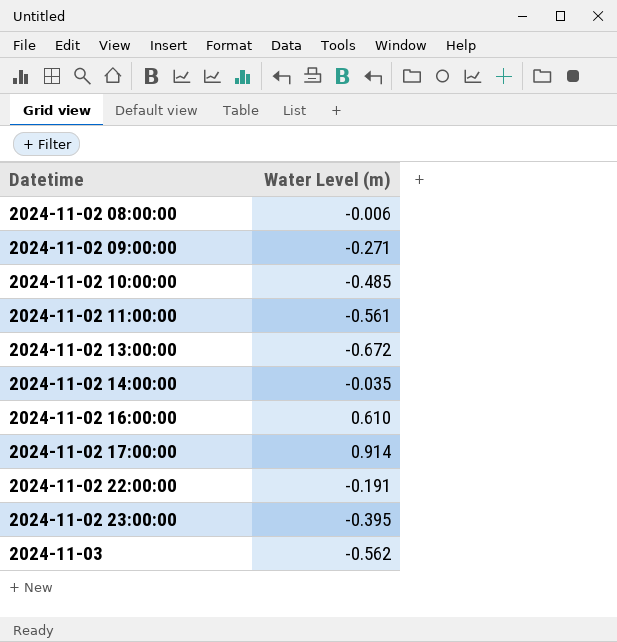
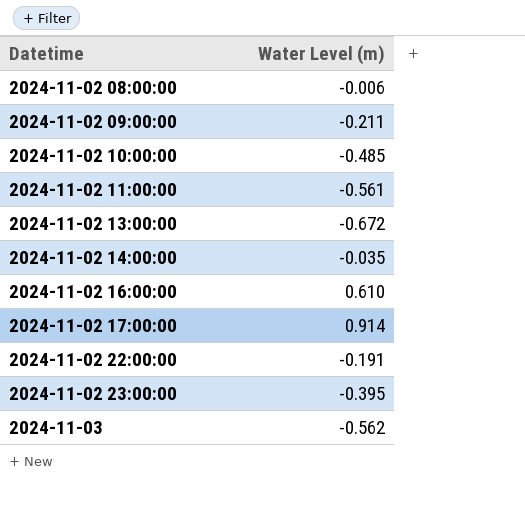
2024-11-02 09:00:00 | Water Level (m): -0.271 -> -0.211

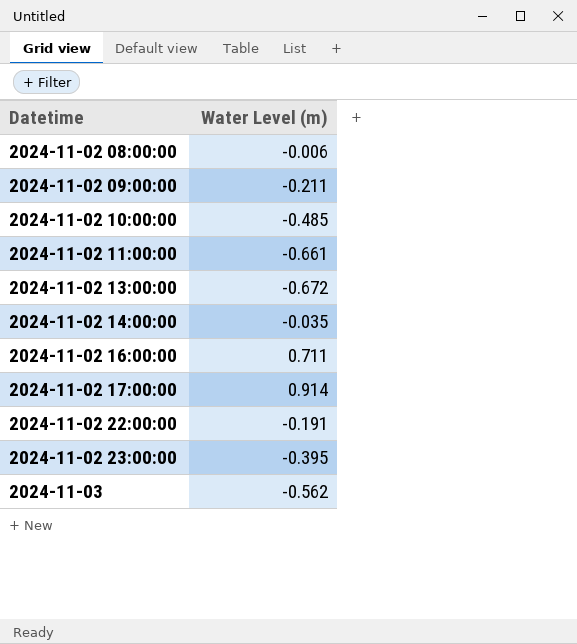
2024-11-02 11:00:00 | Water Level (m): -0.561 -> -0.661
2024-11-02 16:00:00 | Water Level (m): 0.610 -> 0.711

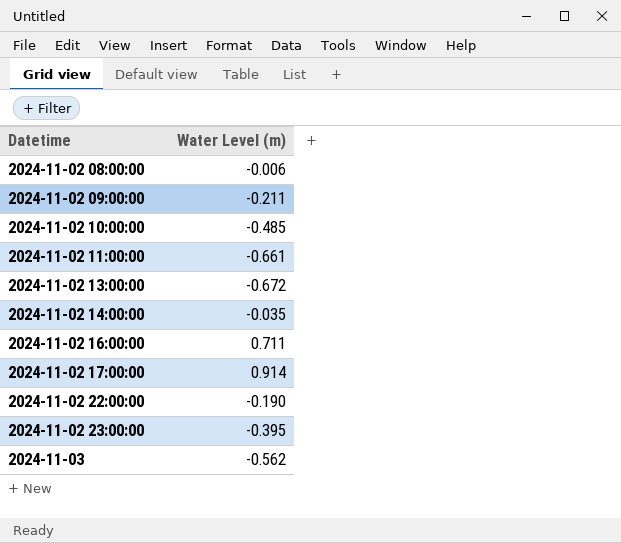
2024-11-02 22:00:00 | Water Level (m): -0.191 -> -0.190

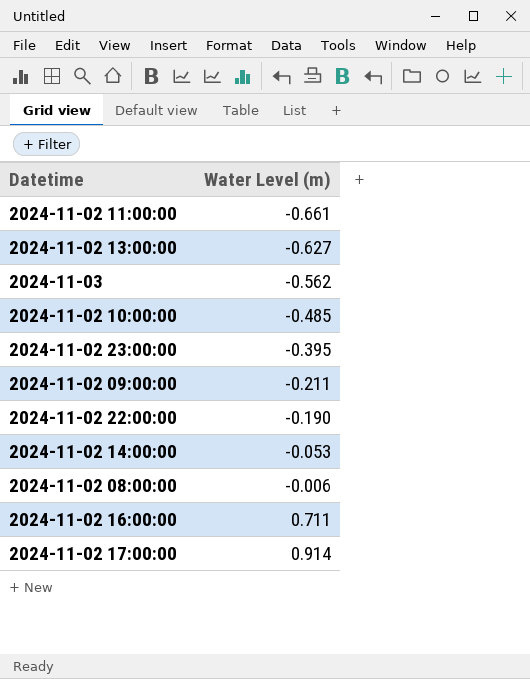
row order: Datetime ascending -> Water Level (m) ascending
2024-11-02 13:00:00 | Water Level (m): -0.672 -> -0.627
2024-11-02 14:00:00 | Water Level (m): -0.035 -> -0.053

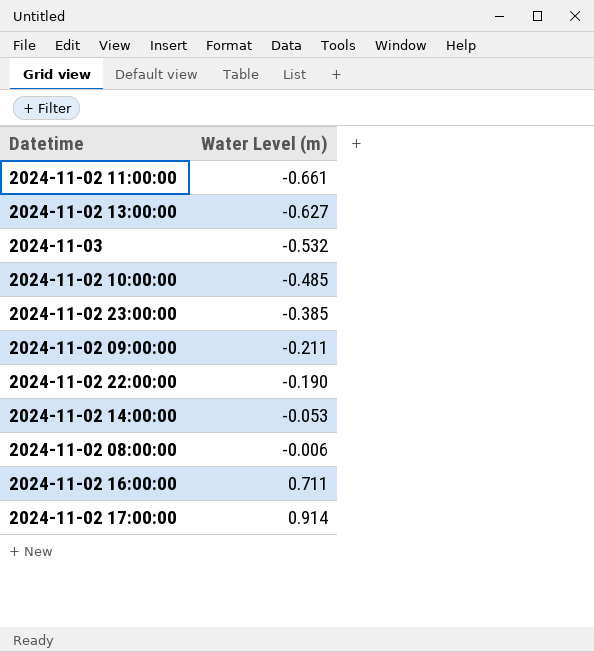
2024-11-03 | Water Level (m): -0.562 -> -0.532
2024-11-02 23:00:00 | Water Level (m): -0.395 -> -0.385

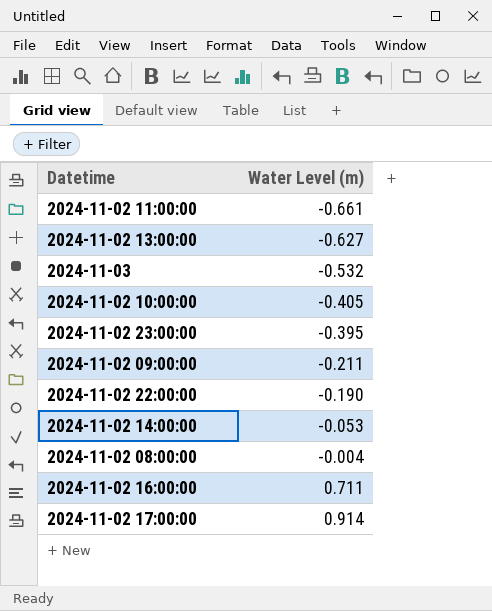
2024-11-02 10:00:00 | Water Level (m): -0.485 -> -0.405
2024-11-02 23:00:00 | Water Level (m): -0.385 -> -0.395
2024-11-02 08:00:00 | Water Level (m): -0.006 -> -0.004

